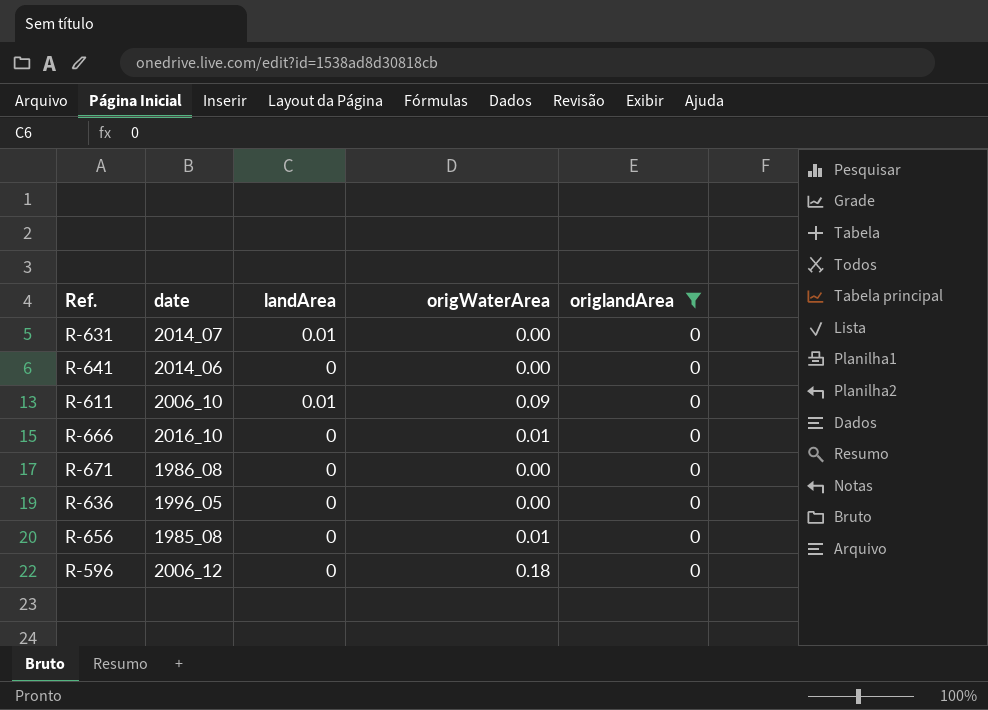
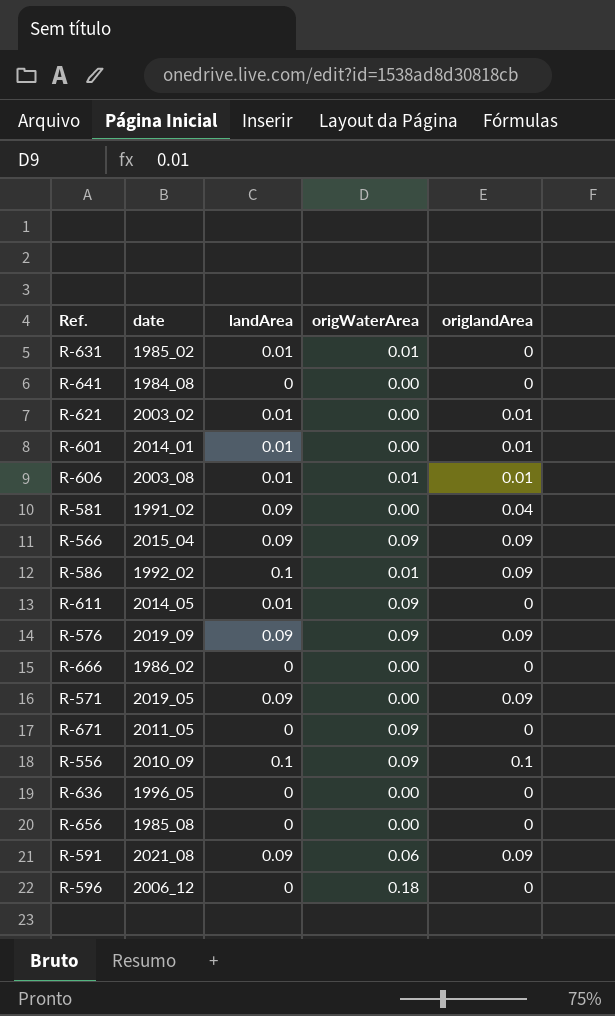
filter: origlandArea = 0 -> none
R-631 | date: 2014_07 -> 1985_02
R-631 | origWaterArea: 0.00 -> 0.01
R-641 | date: 2014_06 -> 1984_08
R-611 | date: 2006_10 -> 2014_05
R-666 | date: 2016_10 -> 1986_02
R-666 | origWaterArea: 0.01 -> 0.00
R-671 | date: 1986_08 -> 2011_05
R-671 | origWaterArea: 0.00 -> 0.09
R-656 | origWaterArea: 0.01 -> 0.00

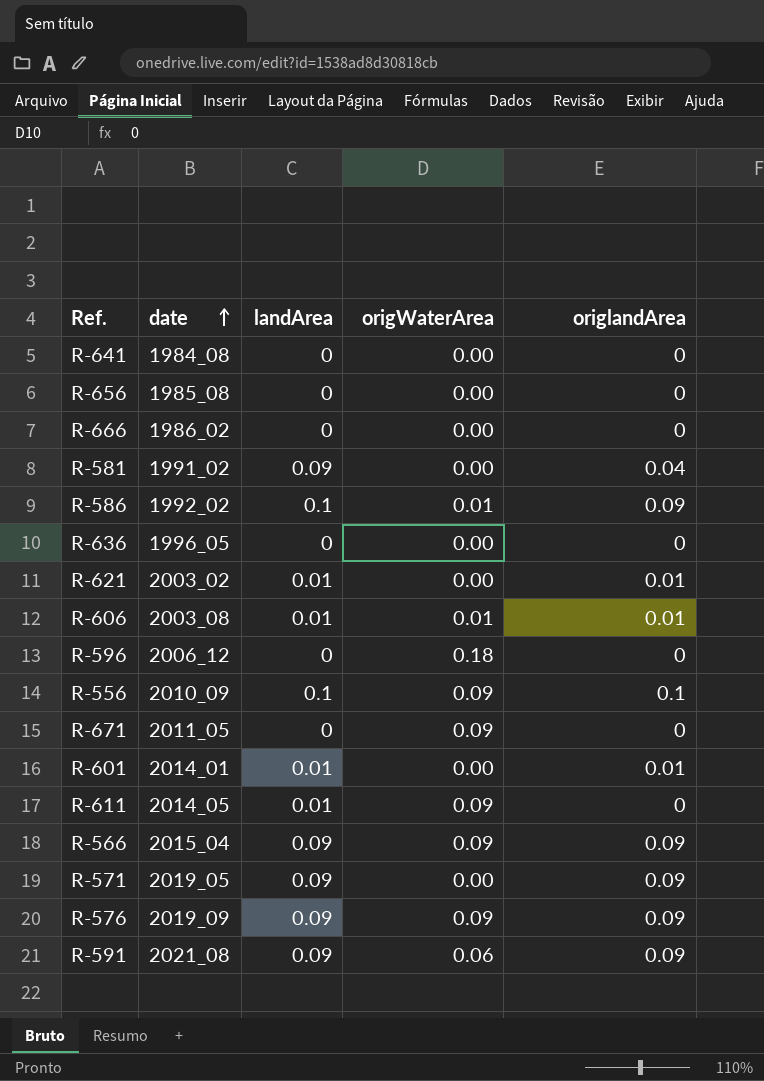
row order: none -> date ascending
row R-631: 1985_02 | 0.01 | 0.01 | 0 -> none

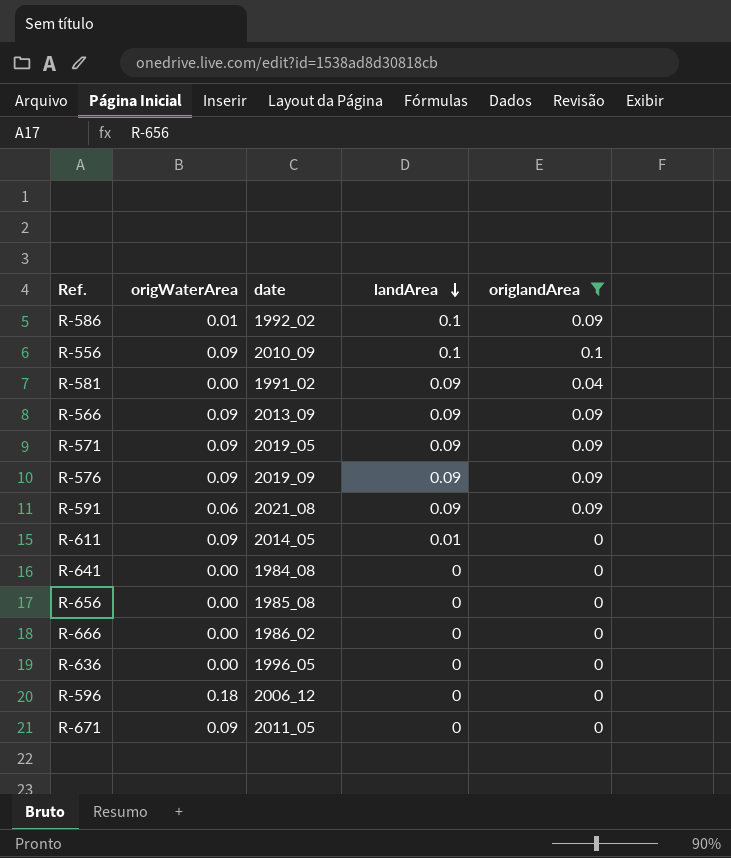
filter: none -> origlandArea != 0.01
row order: date ascending -> landArea descending
column origWaterArea | position: 4 -> 2
R-566 | date: 2015_04 -> 2013_09
R-571 | origWaterArea: 0.00 -> 0.09

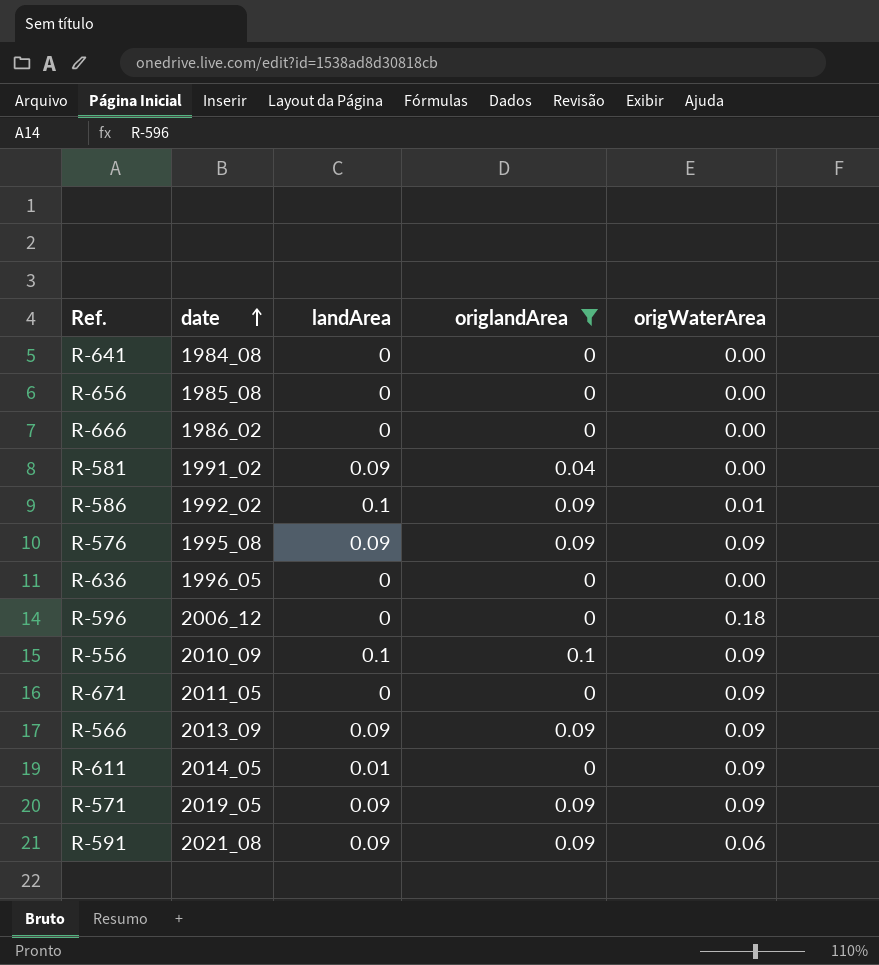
row order: landArea descending -> date ascending
column origWaterArea | position: 2 -> 5
R-576 | date: 2019_09 -> 1995_08

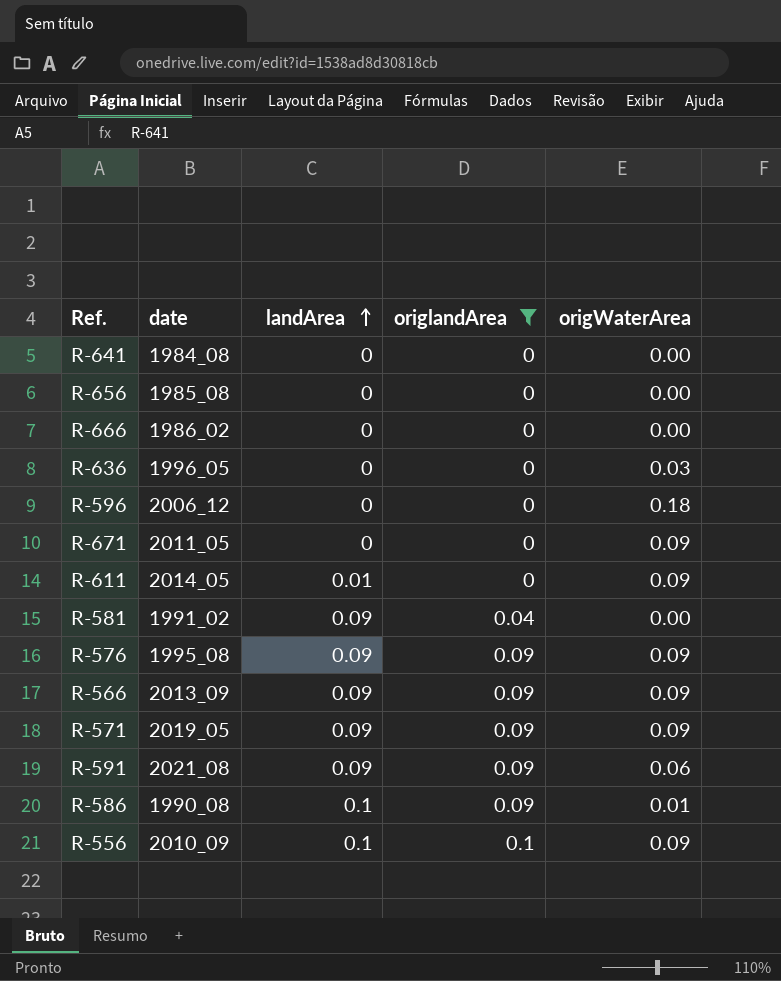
row order: date ascending -> landArea ascending
R-636 | origWaterArea: 0.00 -> 0.03
R-586 | date: 1992_02 -> 1990_08

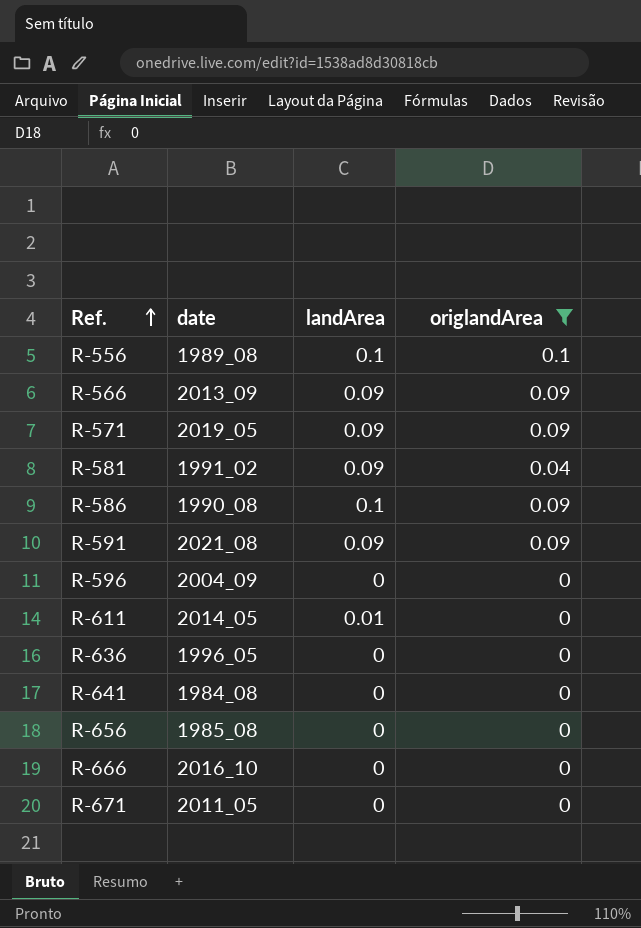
row order: landArea ascending -> Ref. ascending
column origWaterArea | position: 5 -> none
row R-576: 1995_08 | 0.09 | 0.09 | 0.09 -> none
R-556 | date: 2010_09 -> 1989_08
R-596 | date: 2006_12 -> 2004_09
R-666 | date: 1986_02 -> 2016_10

